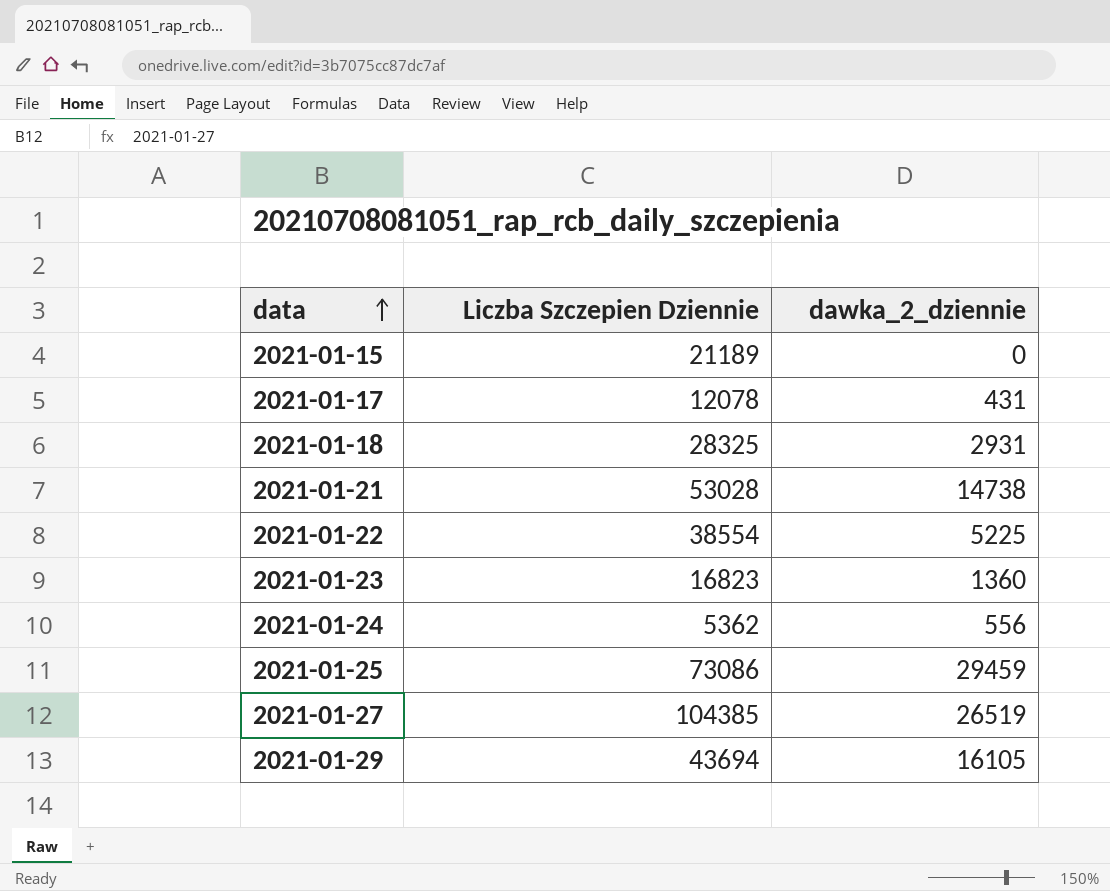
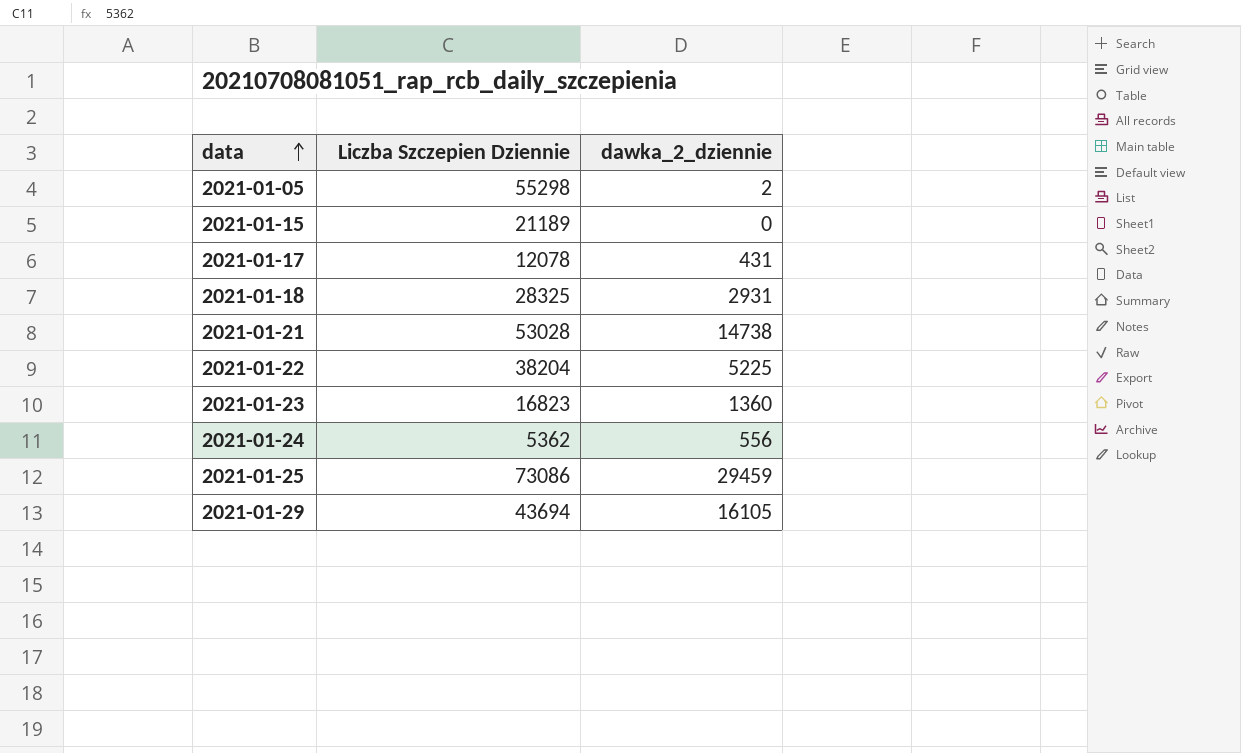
row 2021-01-27: 104385 | 26519 -> none
row 2021-01-05: none -> 55298 | 2
2021-01-22 | Liczba Szczepien Dziennie: 38554 -> 38204

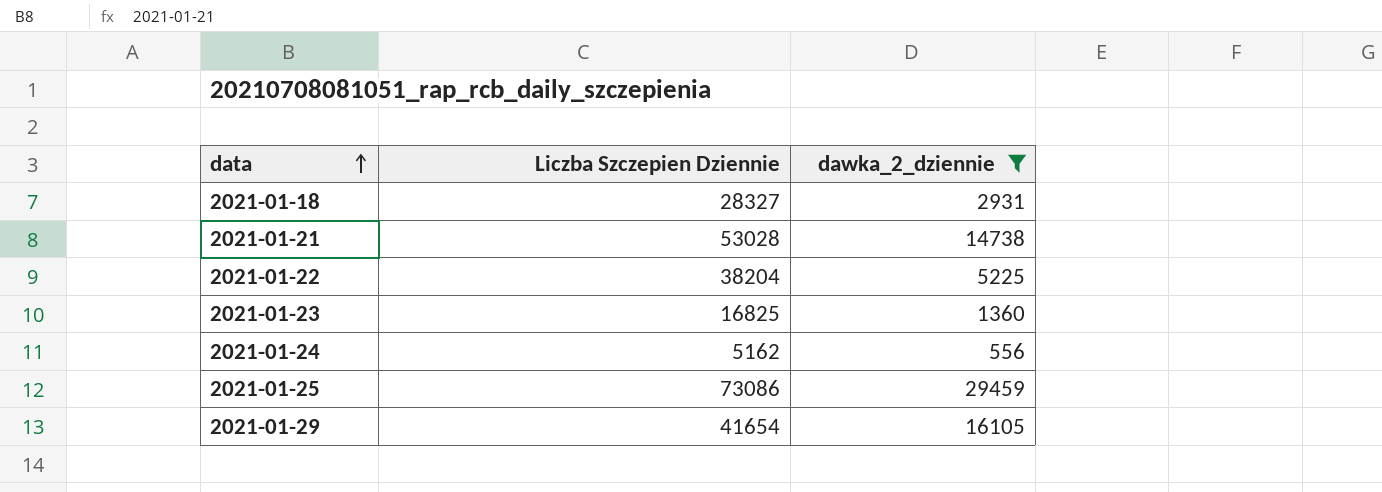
filter: none -> dawka_2_dziennie >= 556
2021-01-18 | Liczba Szczepien Dziennie: 28325 -> 28327
2021-01-23 | Liczba Szczepien Dziennie: 16823 -> 16825
2021-01-24 | Liczba Szczepien Dziennie: 5362 -> 5162
2021-01-29 | Liczba Szczepien Dziennie: 43694 -> 41654

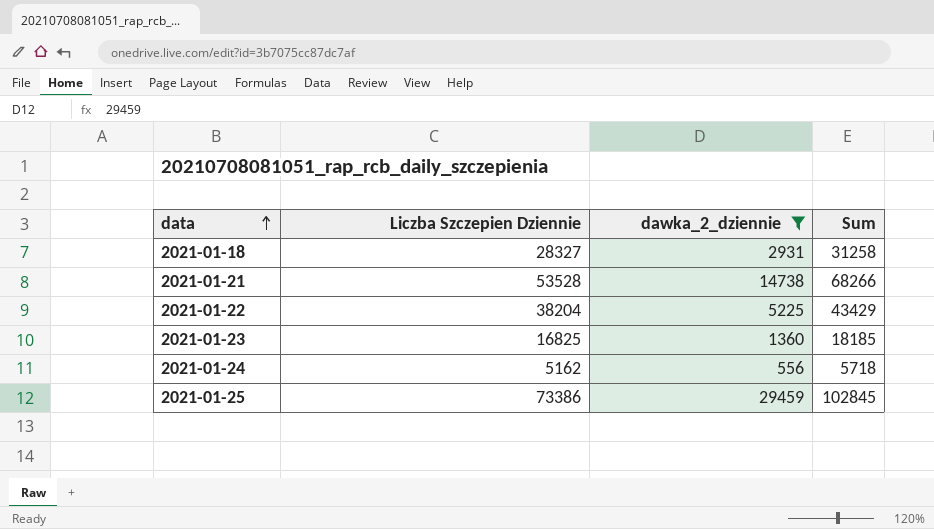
column Sum | formula: none -> [Liczba Szczepien Dziennie] + [dawka_2_dziennie]
row 2021-01-29: 41654 | 16105 -> none
2021-01-21 | Liczba Szczepien Dziennie: 53028 -> 53528
2021-01-25 | Liczba Szczepien Dziennie: 73086 -> 73386

